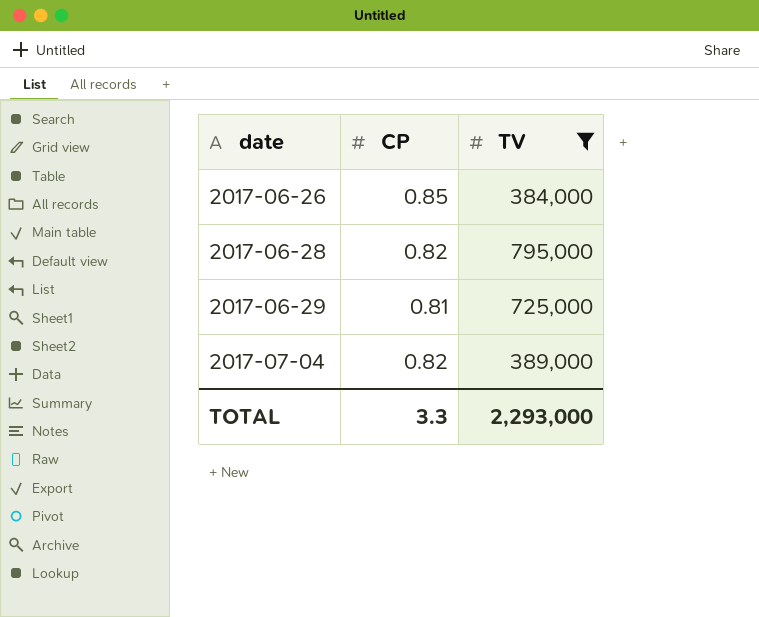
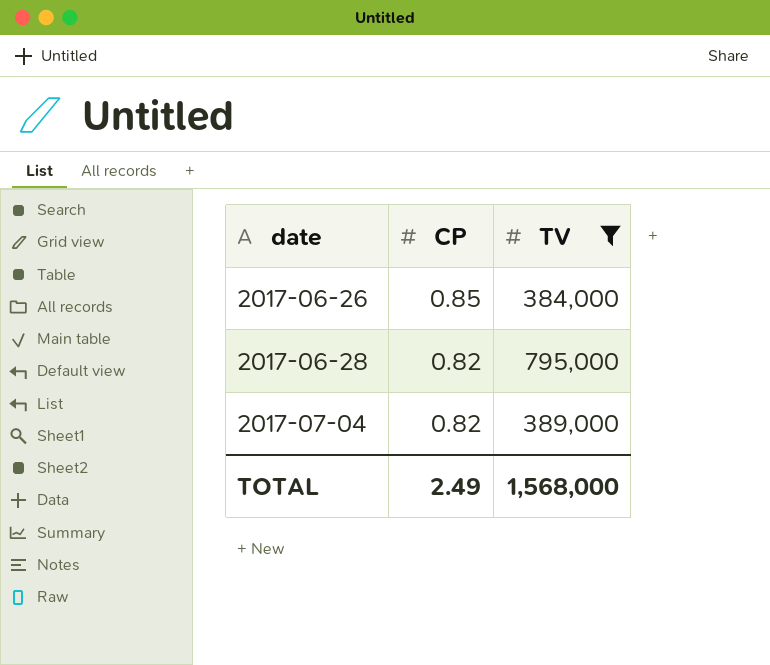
row 2017-06-29: 0.81 | 725,000 -> none
TOTAL | CP: 3.3 -> 2.49
TOTAL | TV: 2,293,000 -> 1,568,000

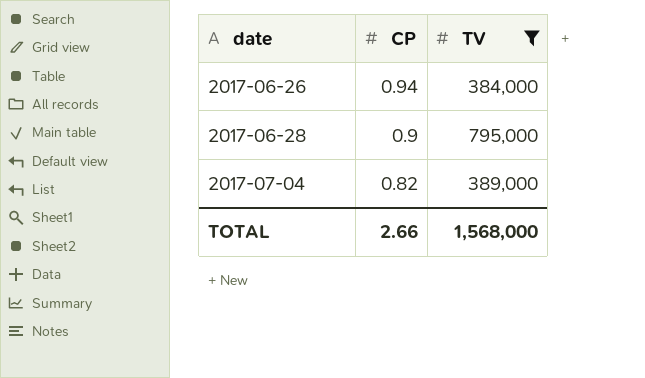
2017-06-26 | CP: 0.85 -> 0.94
2017-06-28 | CP: 0.82 -> 0.9
TOTAL | CP: 2.49 -> 2.66

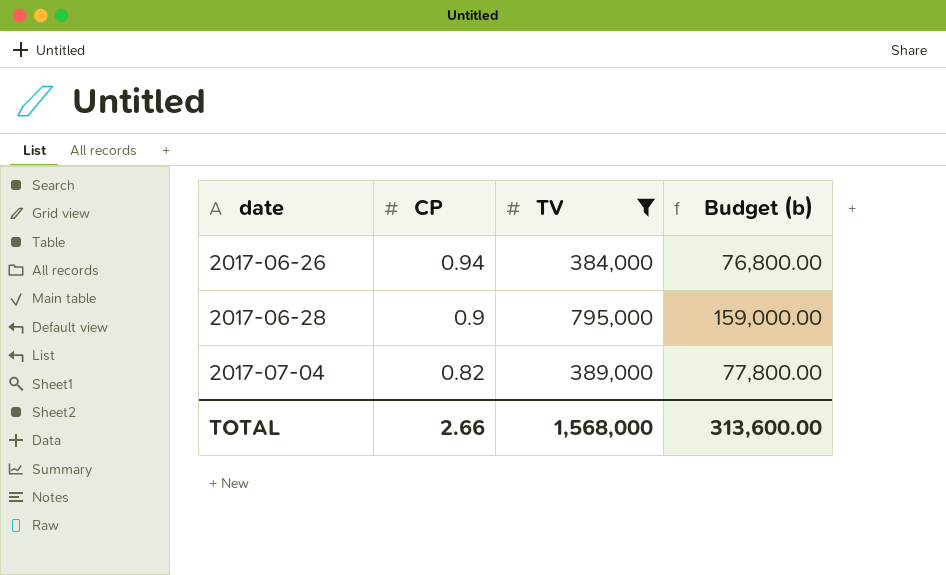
column Budget (b) | formula: none -> [TV] * 0.2

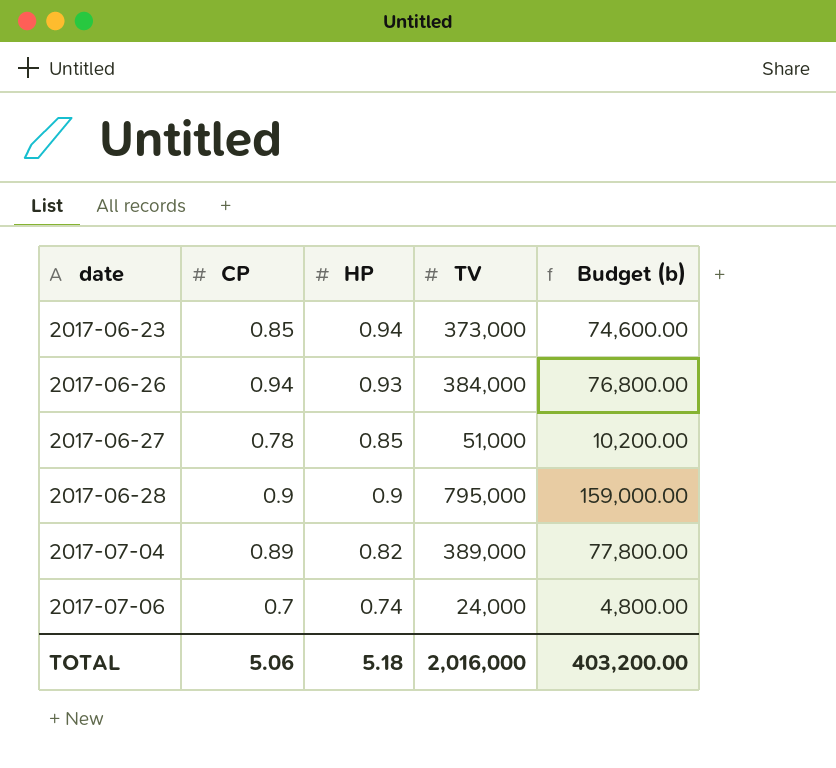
filter: TV >= 384,000 -> none
column HP | position: none -> 3
2017-07-04 | CP: 0.82 -> 0.89
TOTAL | CP: 2.66 -> 5.06
TOTAL | TV: 1,568,000 -> 2,016,000
TOTAL | Budget (b): 313,600.00 -> 403,200.00

